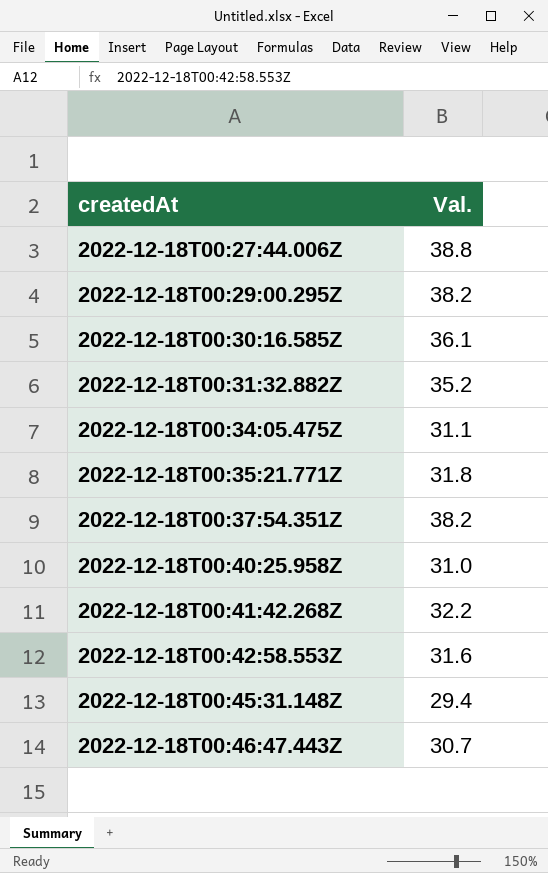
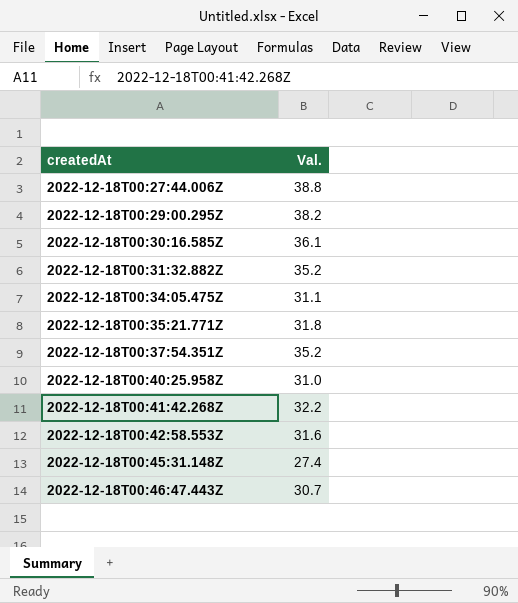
2022-12-18T00:37:54.351Z | Val.: 38.2 -> 35.2
2022-12-18T00:45:31.148Z | Val.: 29.4 -> 27.4

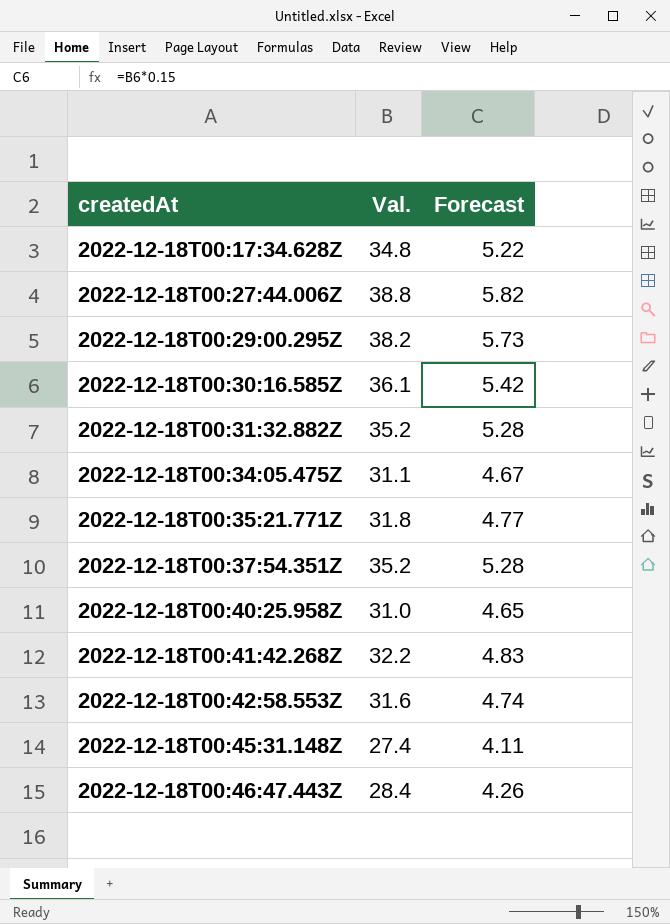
column Forecast | formula: none -> [Val.] * 0.15
row 2022-12-18T00:17:34.628Z: none -> 34.8 | 5.22
2022-12-18T00:46:47.443Z | Val.: 30.7 -> 28.4

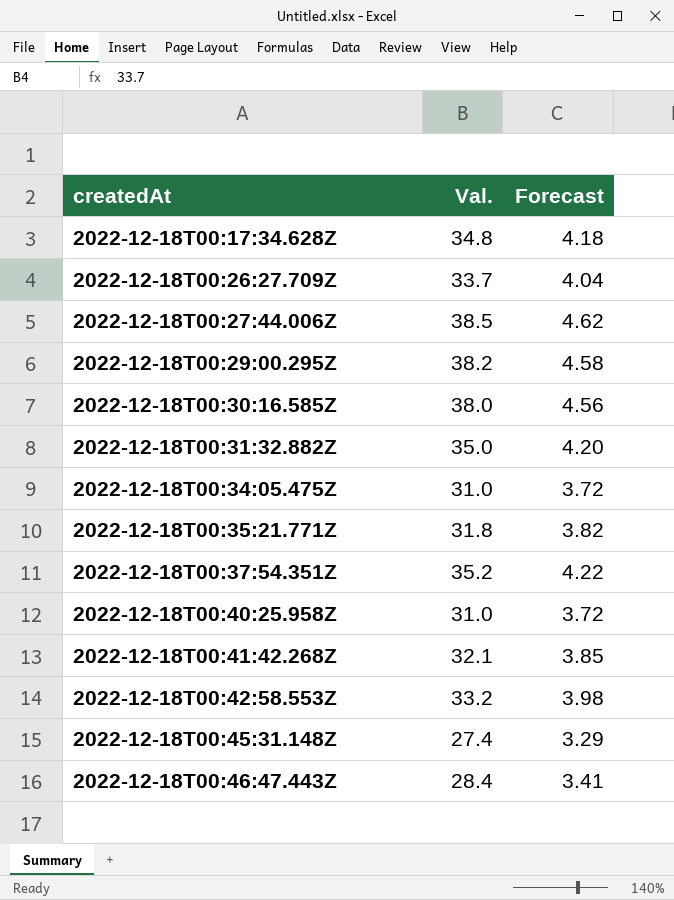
column Forecast | formula: [Val.] * 0.15 -> [Val.] * 0.12
row 2022-12-18T00:26:27.709Z: none -> 33.7 | 4.04
2022-12-18T00:27:44.006Z | Val.: 38.8 -> 38.5
2022-12-18T00:30:16.585Z | Val.: 36.1 -> 38.0
2022-12-18T00:31:32.882Z | Val.: 35.2 -> 35.0
2022-12-18T00:34:05.475Z | Val.: 31.1 -> 31.0
2022-12-18T00:41:42.268Z | Val.: 32.2 -> 32.1
2022-12-18T00:42:58.553Z | Val.: 31.6 -> 33.2

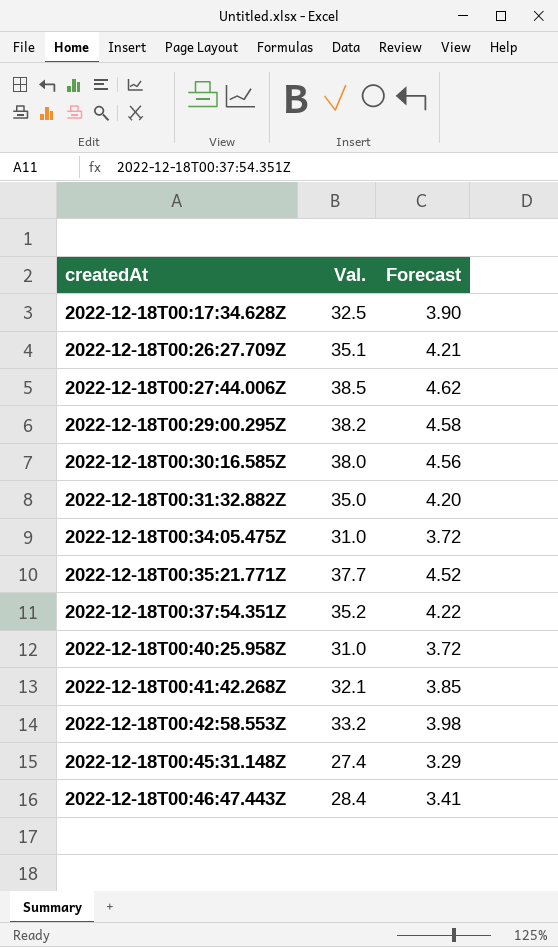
2022-12-18T00:17:34.628Z | Val.: 34.8 -> 32.5
2022-12-18T00:17:34.628Z | Forecast: 4.18 -> 3.90
2022-12-18T00:26:27.709Z | Val.: 33.7 -> 35.1
2022-12-18T00:26:27.709Z | Forecast: 4.04 -> 4.21
2022-12-18T00:35:21.771Z | Val.: 31.8 -> 37.7
2022-12-18T00:35:21.771Z | Forecast: 3.82 -> 4.52

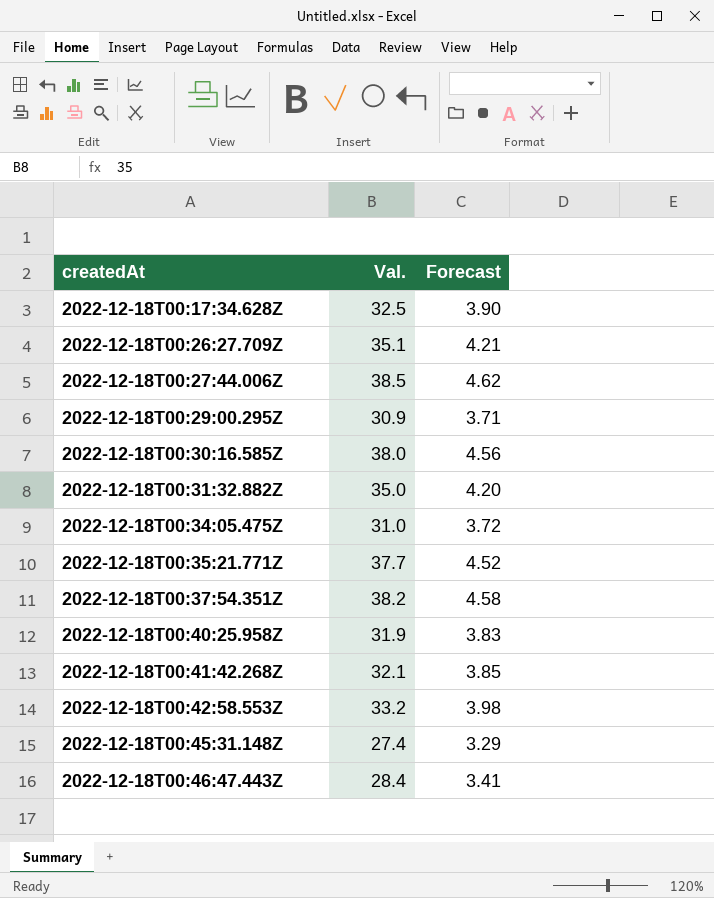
2022-12-18T00:29:00.295Z | Val.: 38.2 -> 30.9
2022-12-18T00:29:00.295Z | Forecast: 4.58 -> 3.71
2022-12-18T00:37:54.351Z | Val.: 35.2 -> 38.2
2022-12-18T00:37:54.351Z | Forecast: 4.22 -> 4.58
2022-12-18T00:40:25.958Z | Val.: 31.0 -> 31.9
2022-12-18T00:40:25.958Z | Forecast: 3.72 -> 3.83

